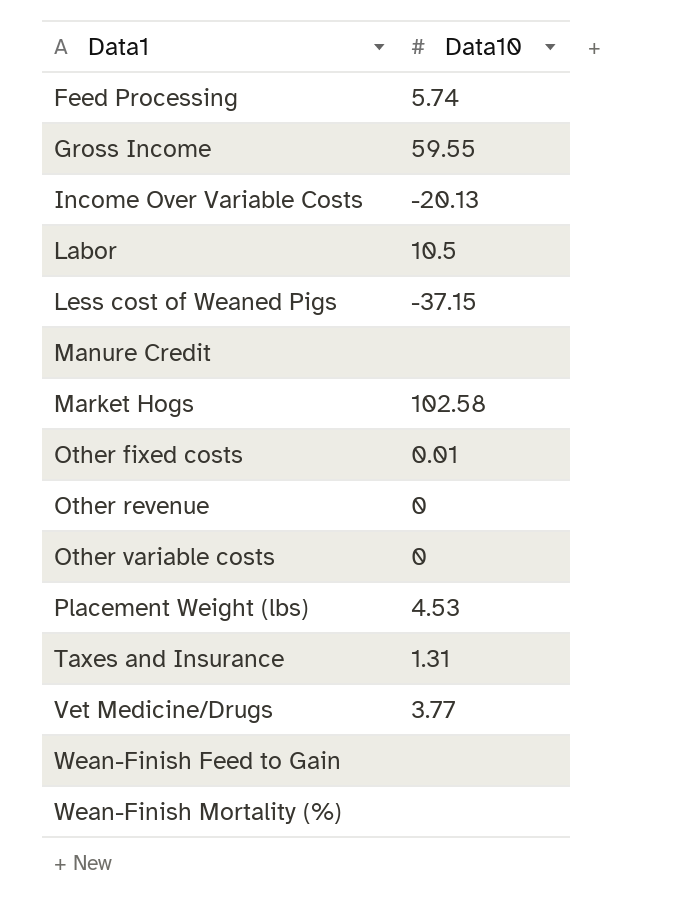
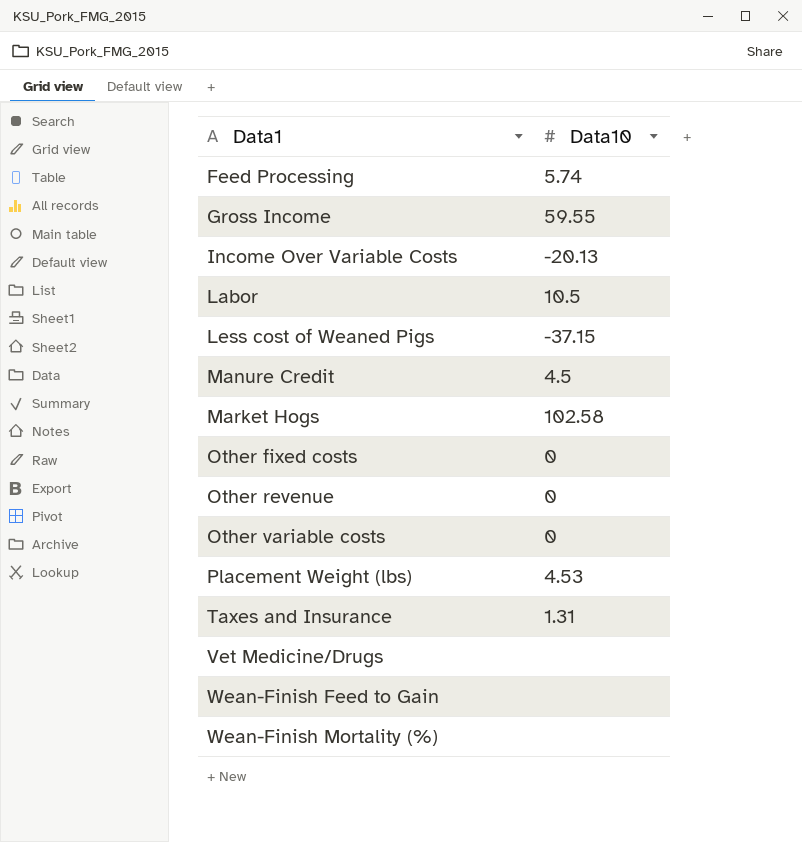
Manure Credit | Data10: none -> 4.5
Other fixed costs | Data10: 0.01 -> 0
Vet Medicine/Drugs | Data10: 3.77 -> none

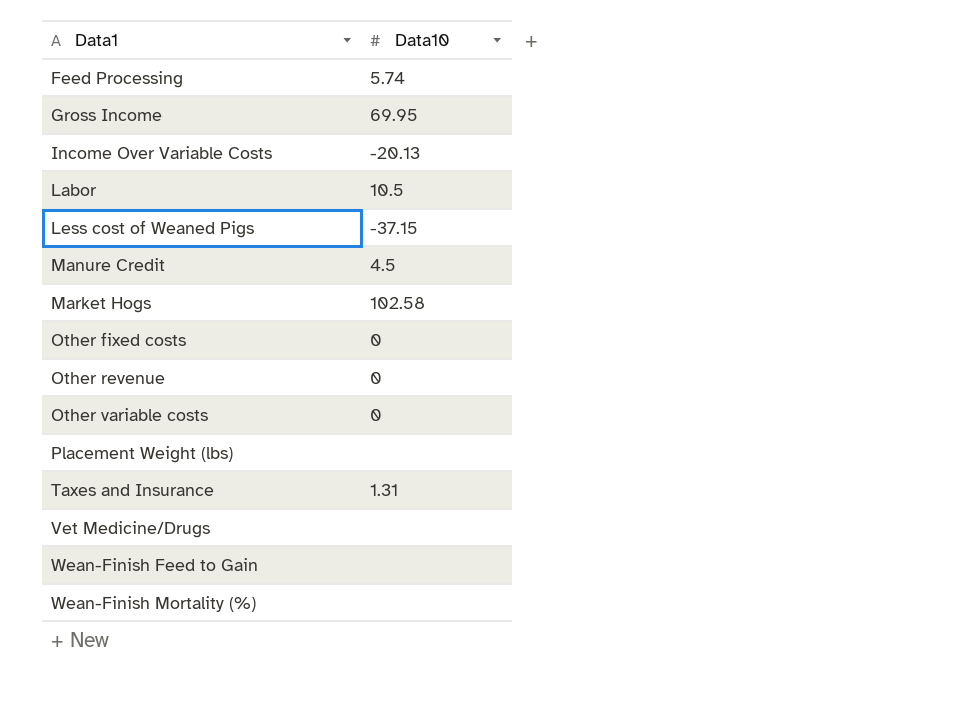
Gross Income | Data10: 59.55 -> 69.95
Placement Weight (lbs) | Data10: 4.53 -> none

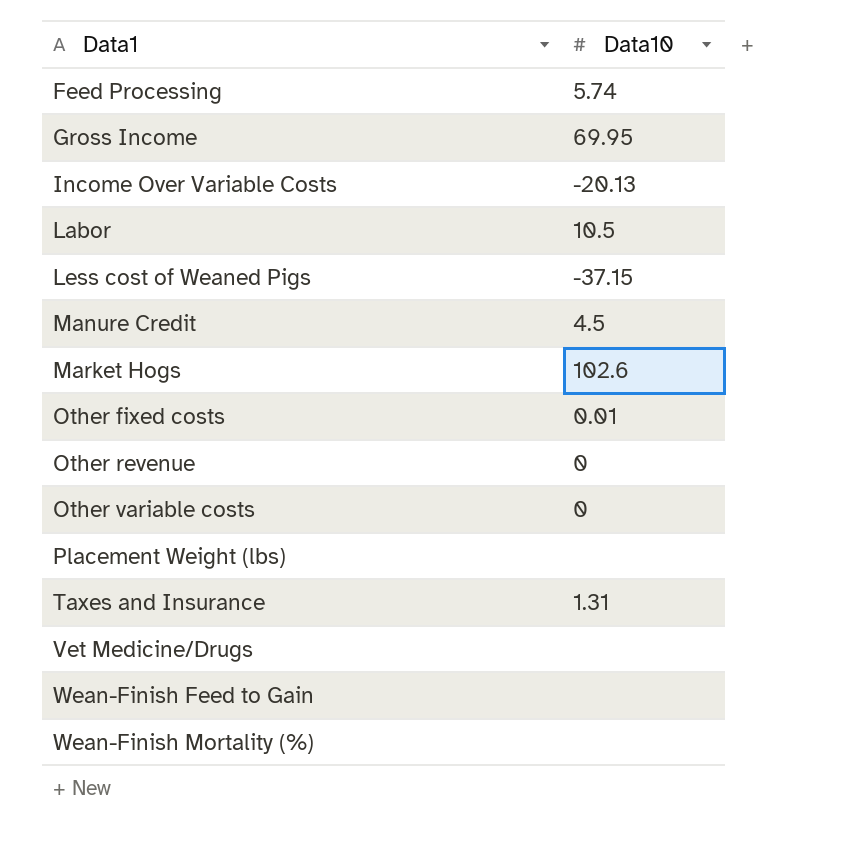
Market Hogs | Data10: 102.58 -> 102.6
Other fixed costs | Data10: 0 -> 0.01

